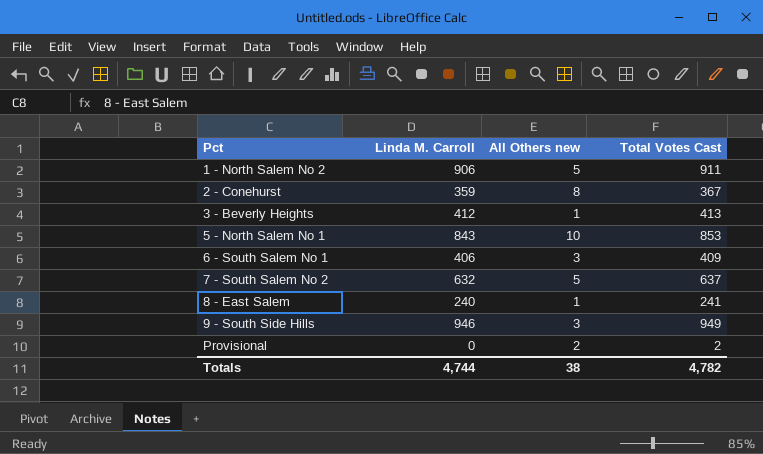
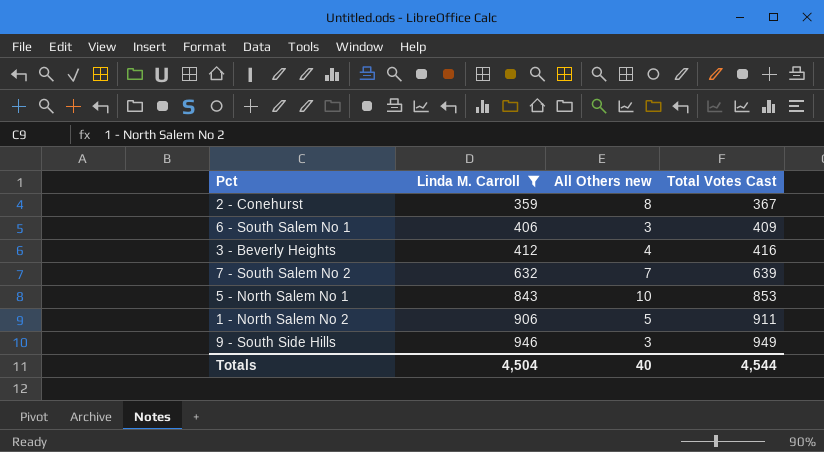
filter: none -> Linda M. Carroll >= 359
row order: Pct ascending -> Linda M. Carroll ascending
3 - Beverly Heights | All Others new: 1 -> 4
3 - Beverly Heights | Total Votes Cast: 413 -> 416
7 - South Salem No 2 | All Others new: 5 -> 7
7 - South Salem No 2 | Total Votes Cast: 637 -> 639
Totals | Linda M. Carroll: 4,744 -> 4,504
Totals | All Others new: 38 -> 40
Totals | Total Votes Cast: 4,782 -> 4,544

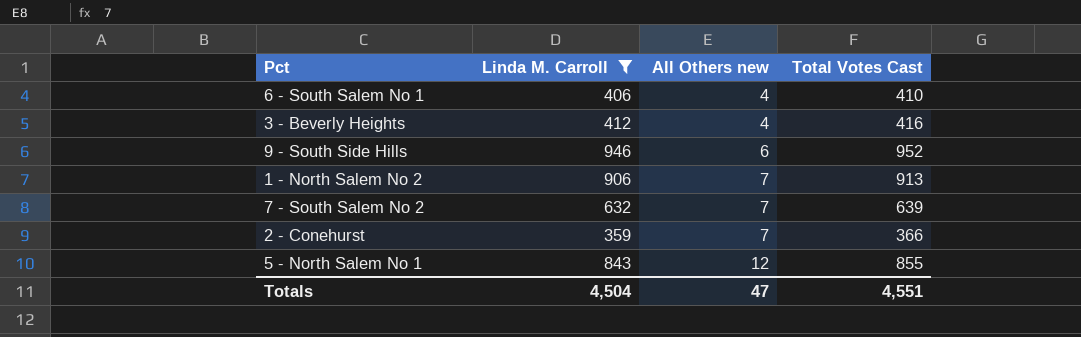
row order: Linda M. Carroll ascending -> All Others new ascending
6 - South Salem No 1 | All Others new: 3 -> 4
6 - South Salem No 1 | Total Votes Cast: 409 -> 410
9 - South Side Hills | All Others new: 3 -> 6
9 - South Side Hills | Total Votes Cast: 949 -> 952
1 - North Salem No 2 | All Others new: 5 -> 7
1 - North Salem No 2 | Total Votes Cast: 911 -> 913
2 - Conehurst | All Others new: 8 -> 7
2 - Conehurst | Total Votes Cast: 367 -> 366
5 - North Salem No 1 | All Others new: 10 -> 12
5 - North Salem No 1 | Total Votes Cast: 853 -> 855
Totals | All Others new: 40 -> 47
Totals | Total Votes Cast: 4,544 -> 4,551

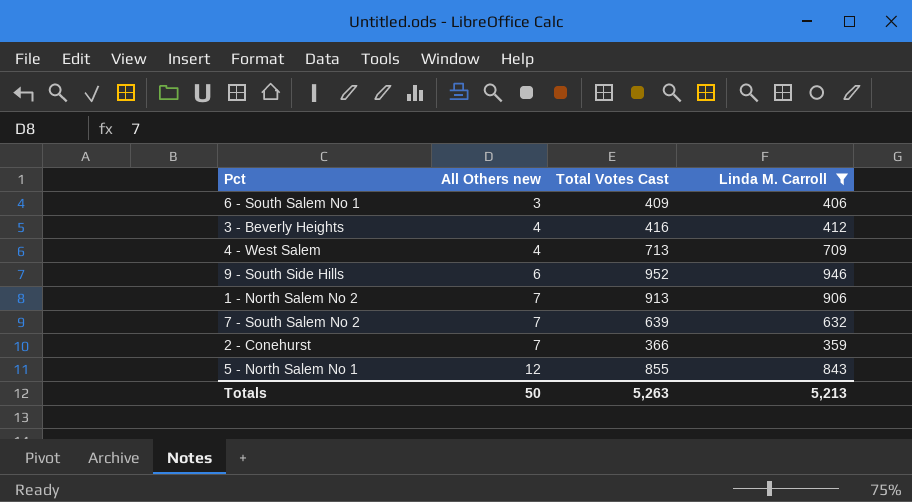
column Linda M. Carroll | position: 2 -> 4
6 - South Salem No 1 | All Others new: 4 -> 3
6 - South Salem No 1 | Total Votes Cast: 410 -> 409
row 4 - West Salem: none -> 4 | 713 | 709
Totals | All Others new: 47 -> 50
Totals | Total Votes Cast: 4,551 -> 5,263
Totals | Linda M. Carroll: 4,504 -> 5,213

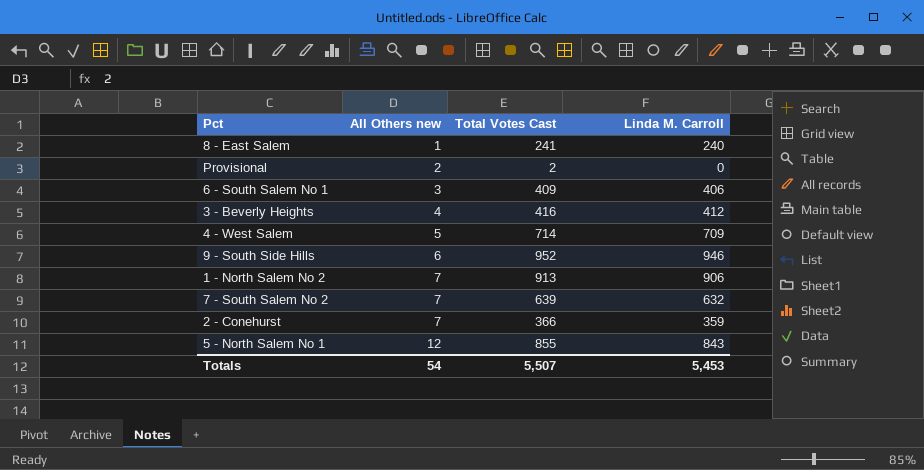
filter: Linda M. Carroll >= 359 -> none
4 - West Salem | All Others new: 4 -> 5
4 - West Salem | Total Votes Cast: 713 -> 714
Totals | All Others new: 50 -> 54
Totals | Total Votes Cast: 5,263 -> 5,507
Totals | Linda M. Carroll: 5,213 -> 5,453

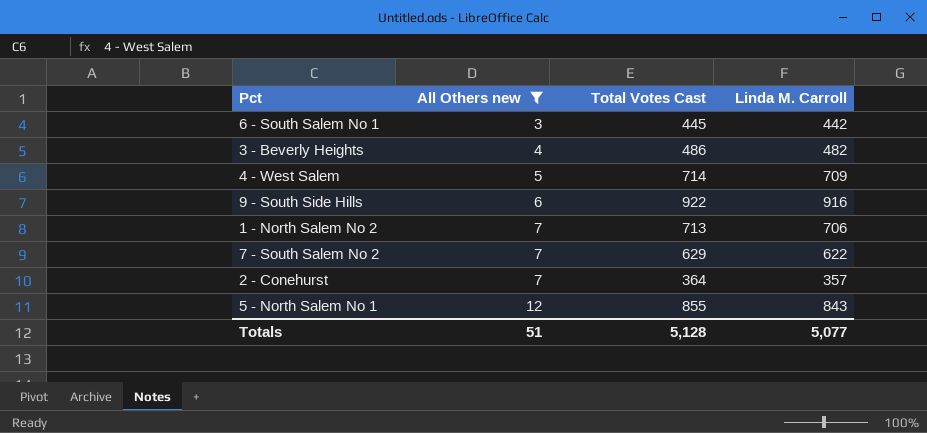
filter: none -> All Others new >= 3
6 - South Salem No 1 | Total Votes Cast: 409 -> 445
6 - South Salem No 1 | Linda M. Carroll: 406 -> 442
3 - Beverly Heights | Total Votes Cast: 416 -> 486
3 - Beverly Heights | Linda M. Carroll: 412 -> 482
9 - South Side Hills | Total Votes Cast: 952 -> 922
9 - South Side Hills | Linda M. Carroll: 946 -> 916
1 - North Salem No 2 | Total Votes Cast: 913 -> 713
1 - North Salem No 2 | Linda M. Carroll: 906 -> 706
7 - South Salem No 2 | Total Votes Cast: 639 -> 629
7 - South Salem No 2 | Linda M. Carroll: 632 -> 622
2 - Conehurst | Total Votes Cast: 366 -> 364
2 - Conehurst | Linda M. Carroll: 359 -> 357
Totals | All Others new: 54 -> 51
Totals | Total Votes Cast: 5,507 -> 5,128
Totals | Linda M. Carroll: 5,453 -> 5,077

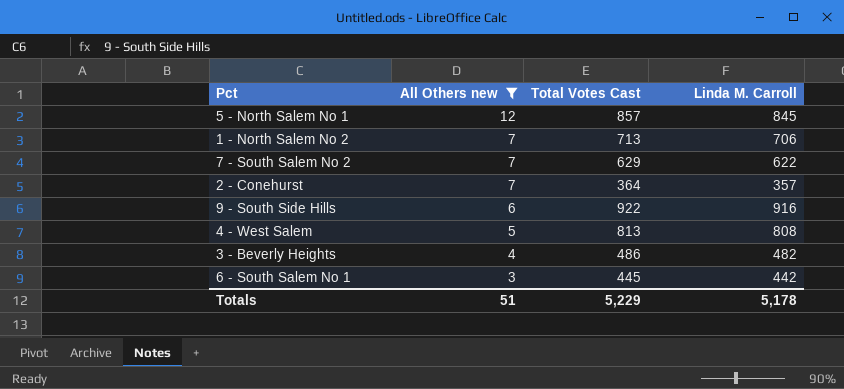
row order: All Others new ascending -> All Others new descending
5 - North Salem No 1 | Total Votes Cast: 855 -> 857
5 - North Salem No 1 | Linda M. Carroll: 843 -> 845
4 - West Salem | Total Votes Cast: 714 -> 813
4 - West Salem | Linda M. Carroll: 709 -> 808
Totals | Total Votes Cast: 5,128 -> 5,229
Totals | Linda M. Carroll: 5,077 -> 5,178

